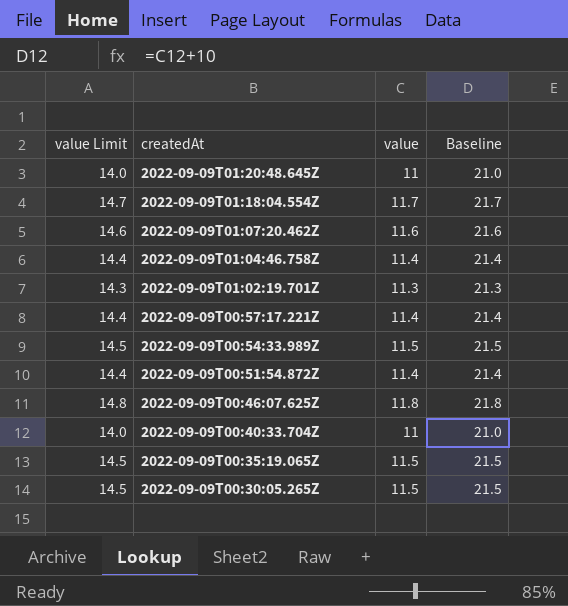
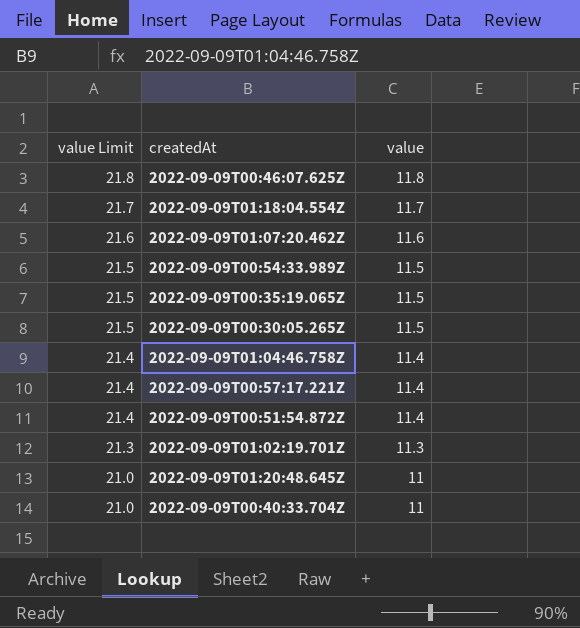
row order: createdAt descending -> value Limit descending
column Baseline | formula: [value] + 10 -> none
column value Limit | formula: [value] + 3 -> [value] + 10

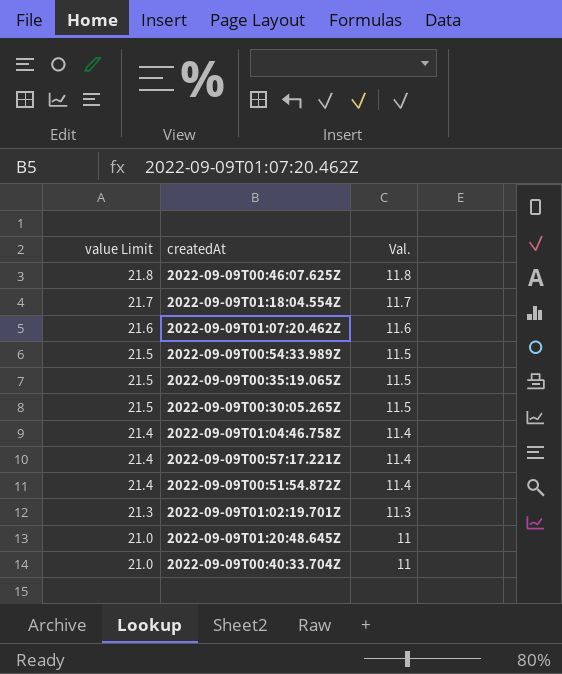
column name: value -> Val.

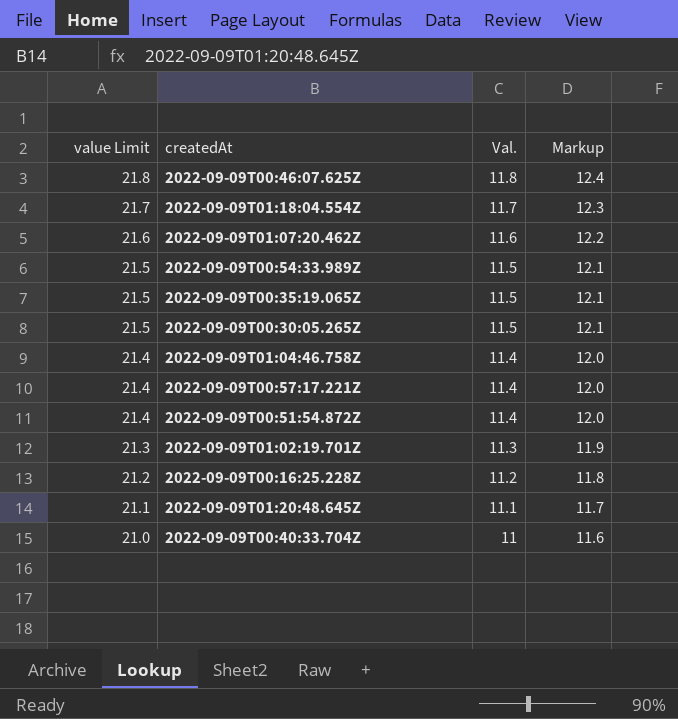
column Markup | formula: none -> [Val.] * 1.05
row 2022-09-09T00:16:25.228Z: none -> 21.2 | 11.2 | 11.8
2022-09-09T01:20:48.645Z | value Limit: 21.0 -> 21.1
2022-09-09T01:20:48.645Z | Val.: 11 -> 11.1

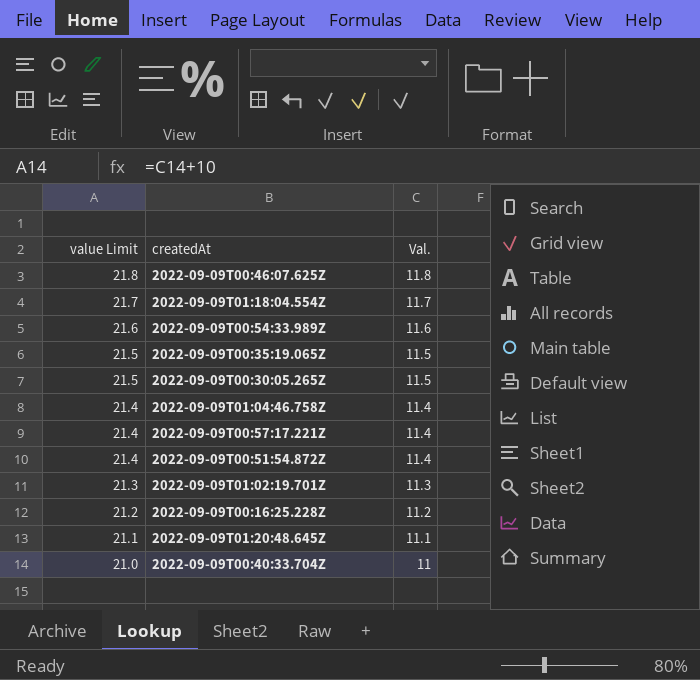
column Markup | formula: [Val.] * 1.05 -> none
row 2022-09-09T01:07:20.462Z: 21.6 | 11.6 | 12.2 -> none
2022-09-09T00:54:33.989Z | value Limit: 21.5 -> 21.6
2022-09-09T00:54:33.989Z | Val.: 11.5 -> 11.6

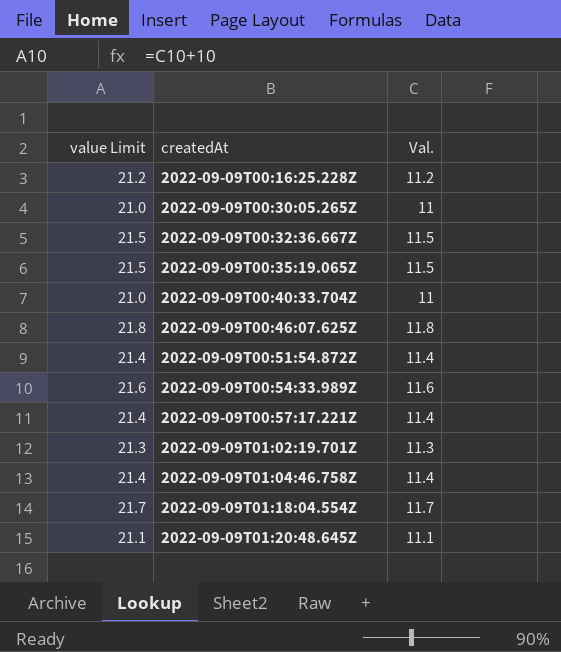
row order: value Limit descending -> createdAt ascending
2022-09-09T00:30:05.265Z | value Limit: 21.5 -> 21.0
2022-09-09T00:30:05.265Z | Val.: 11.5 -> 11
row 2022-09-09T00:32:36.667Z: none -> 21.5 | 11.5

